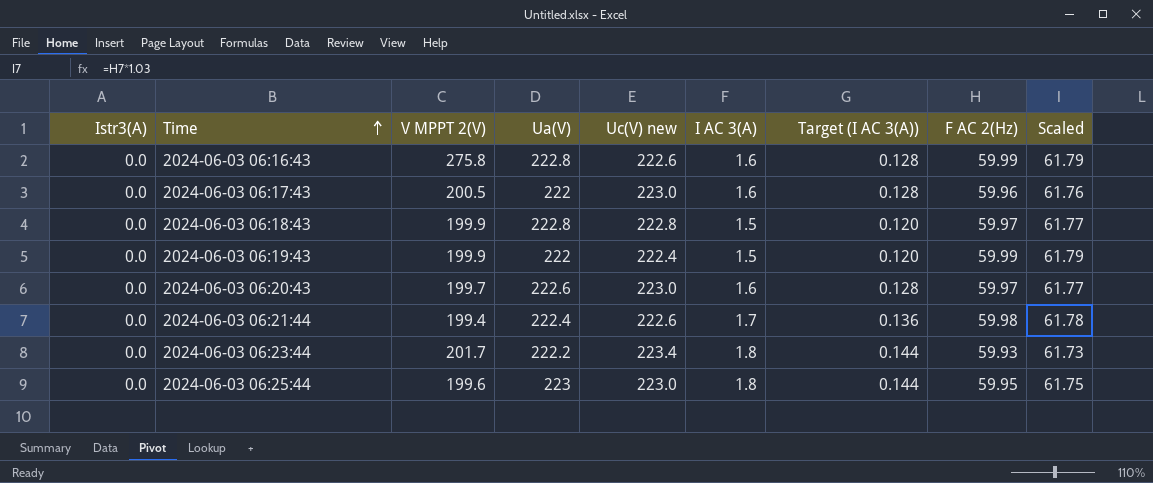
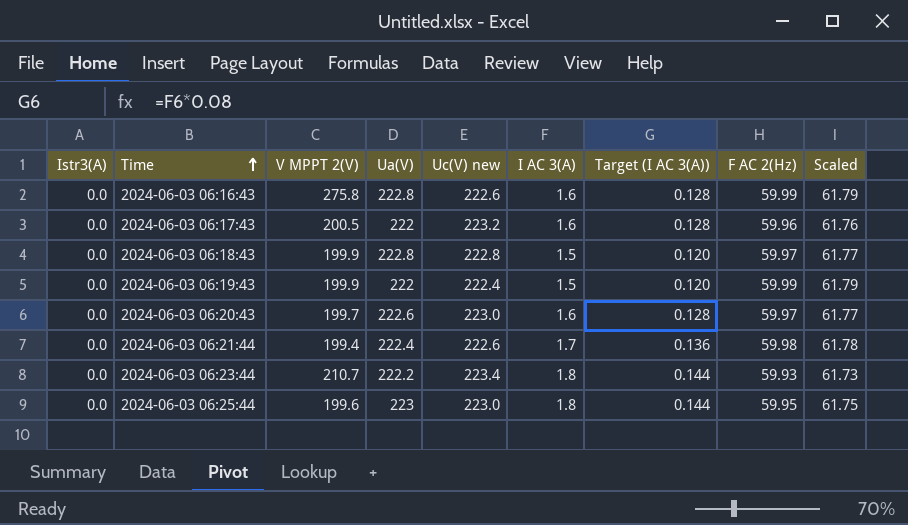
2024-06-03 06:17:43 | Uc(V) new: 223.0 -> 223.2
2024-06-03 06:23:44 | V MPPT 2(V): 201.7 -> 210.7

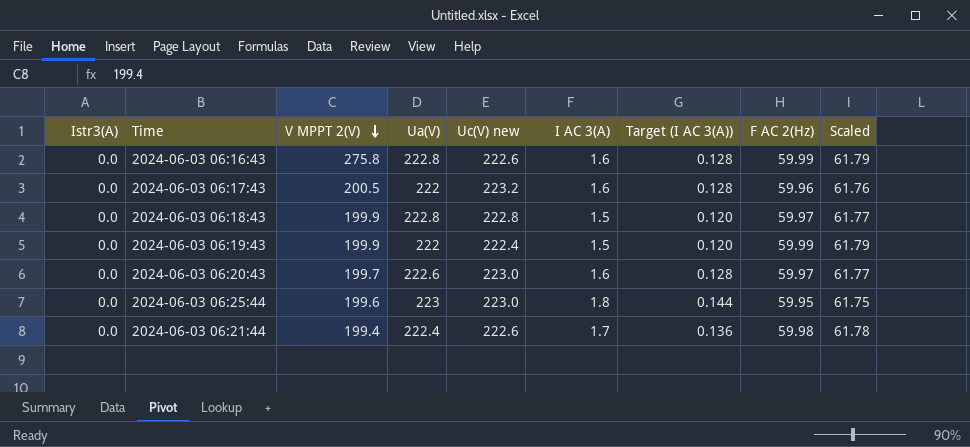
row order: Time ascending -> V MPPT 2(V) descending
row 2024-06-03 06:23:44: 0.0 | 210.7 | 222.2 | 223.4 | 1.8 | 0.144 | 59.93 | 61.73 -> none

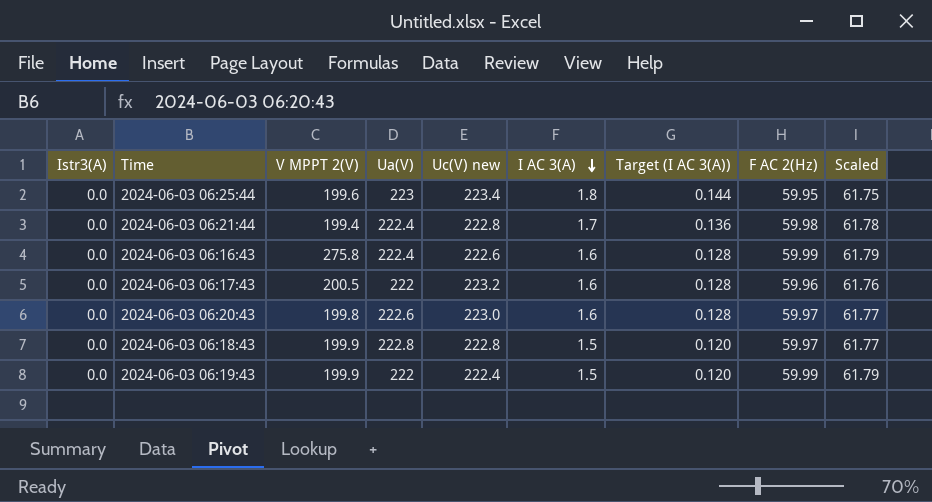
row order: V MPPT 2(V) descending -> I AC 3(A) descending
2024-06-03 06:25:44 | Uc(V) new: 223.0 -> 223.4
2024-06-03 06:21:44 | Uc(V) new: 222.6 -> 222.8
2024-06-03 06:16:43 | Ua(V): 222.8 -> 222.4
2024-06-03 06:20:43 | V MPPT 2(V): 199.7 -> 199.8

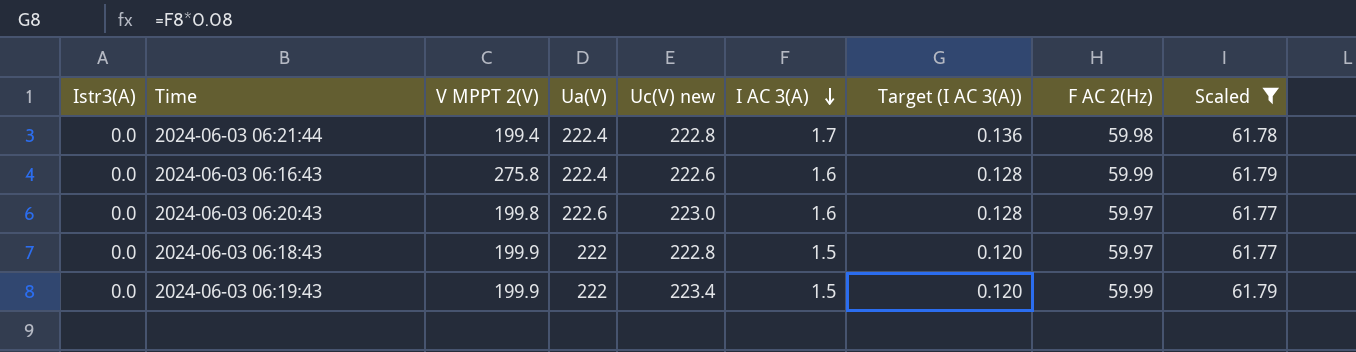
filter: none -> Scaled >= 61.77
2024-06-03 06:18:43 | Ua(V): 222.8 -> 222
2024-06-03 06:19:43 | Uc(V) new: 222.4 -> 223.4

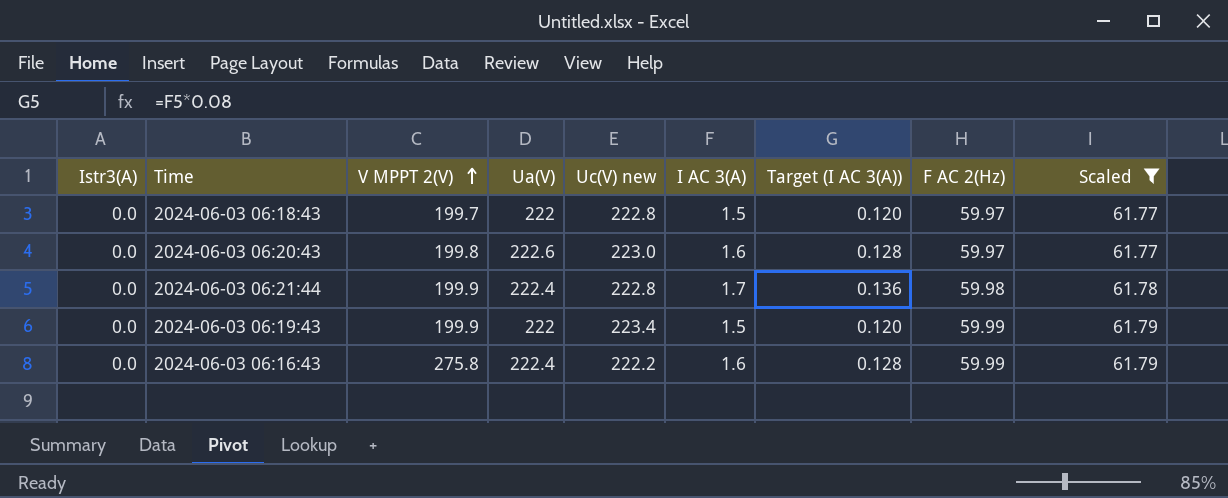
row order: I AC 3(A) descending -> V MPPT 2(V) ascending
2024-06-03 06:18:43 | V MPPT 2(V): 199.9 -> 199.7
2024-06-03 06:21:44 | V MPPT 2(V): 199.4 -> 199.9
2024-06-03 06:16:43 | Uc(V) new: 222.6 -> 222.2

